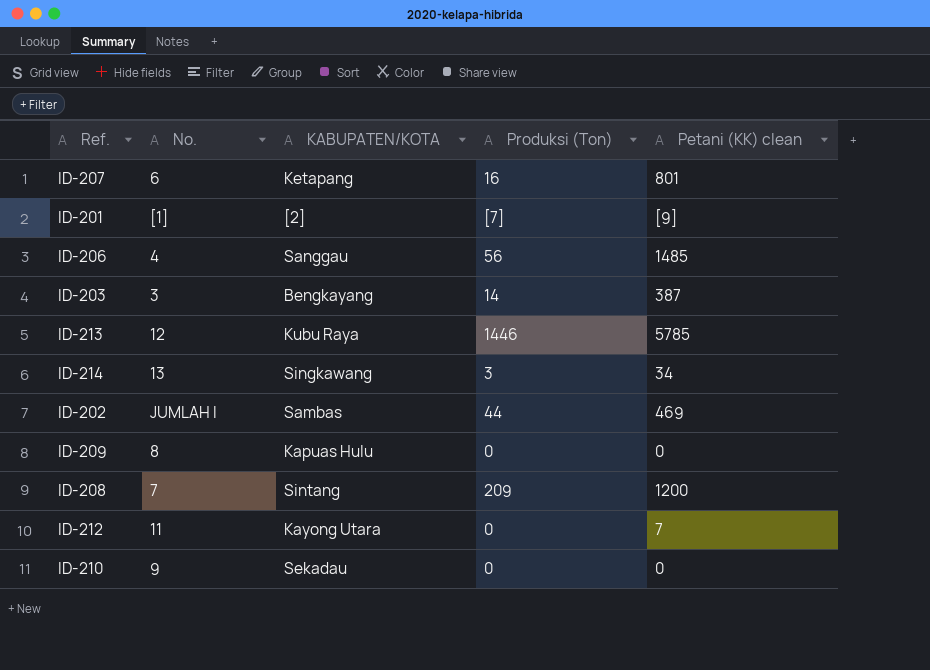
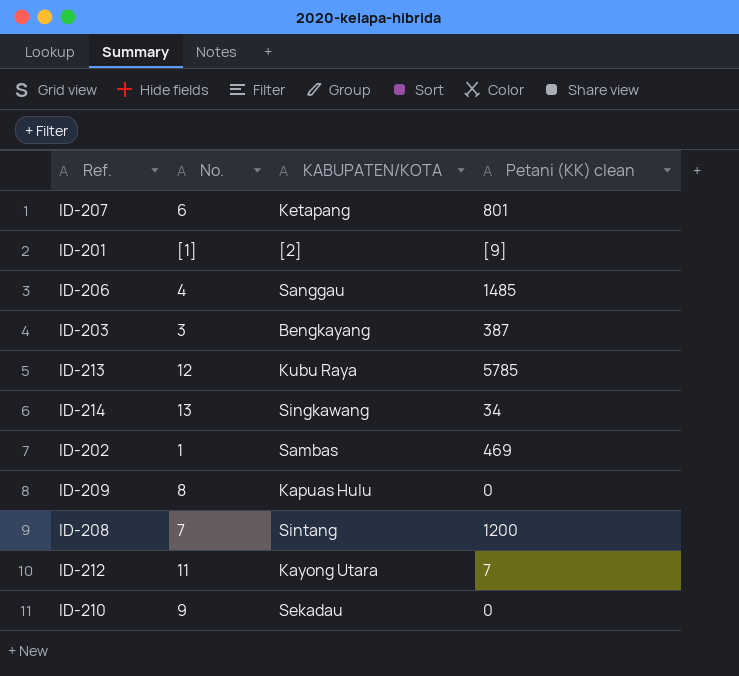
column Produksi (Ton) | position: 4 -> none
ID-202 | No.: JUMLAH I -> 1

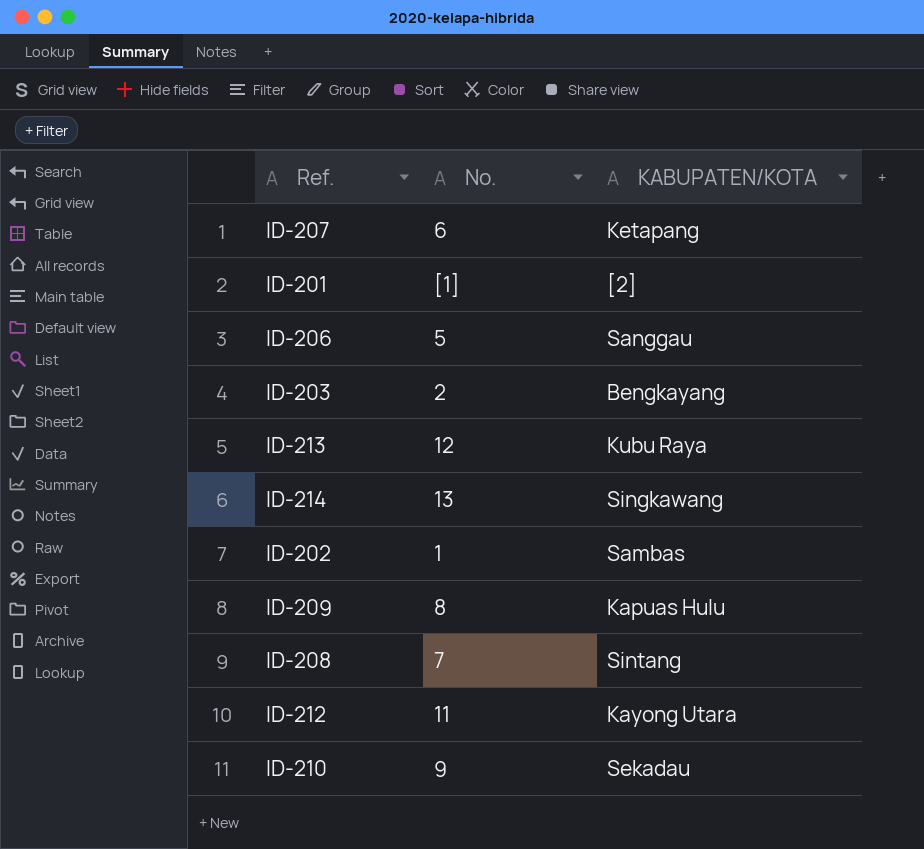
column Petani (KK) clean | position: 4 -> none
ID-206 | No.: 4 -> 5
ID-203 | No.: 3 -> 2

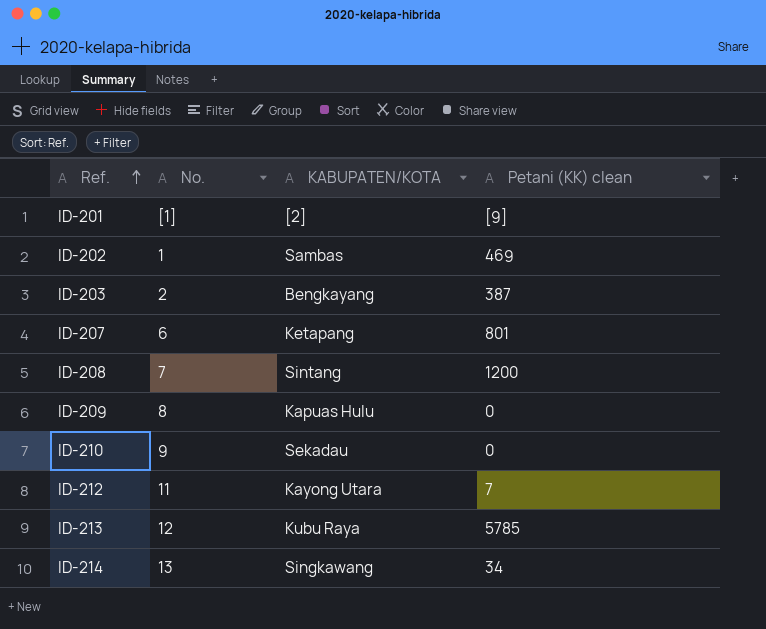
row order: none -> Ref. ascending
column Petani (KK) clean | position: none -> 4
row ID-206: 5 | Sanggau -> none

